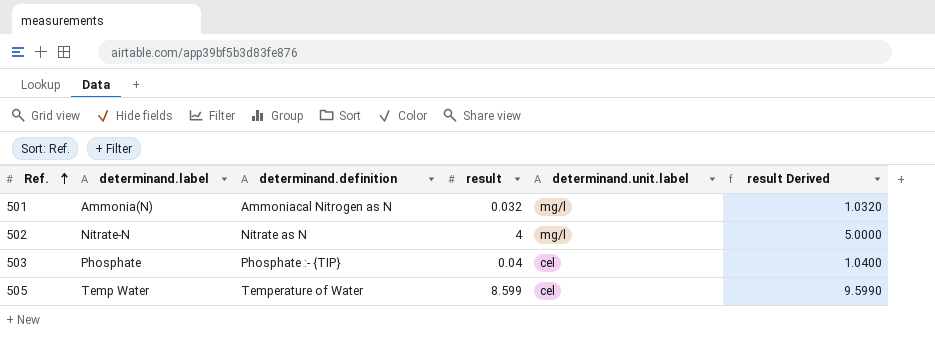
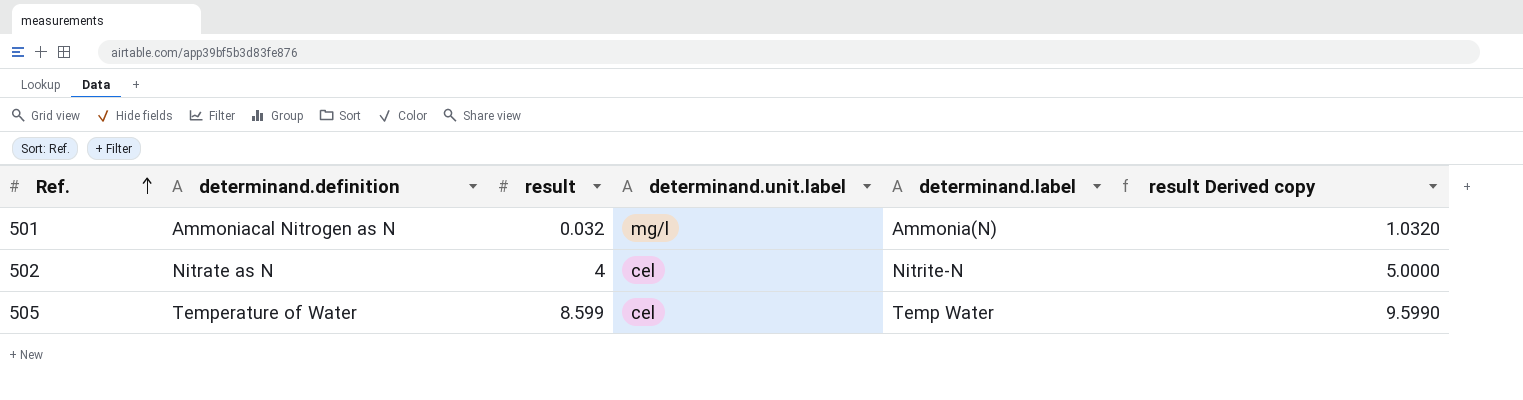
column determinand.label | position: 2 -> 5
column name: result Derived -> result Derived copy
row 503: Phosphate | Phosphate :- {TIP} | 0.04 | cel | 1.0400 -> none
502 | determinand.unit.label: mg/l -> cel
502 | determinand.label: Nitrate-N -> Nitrite-N

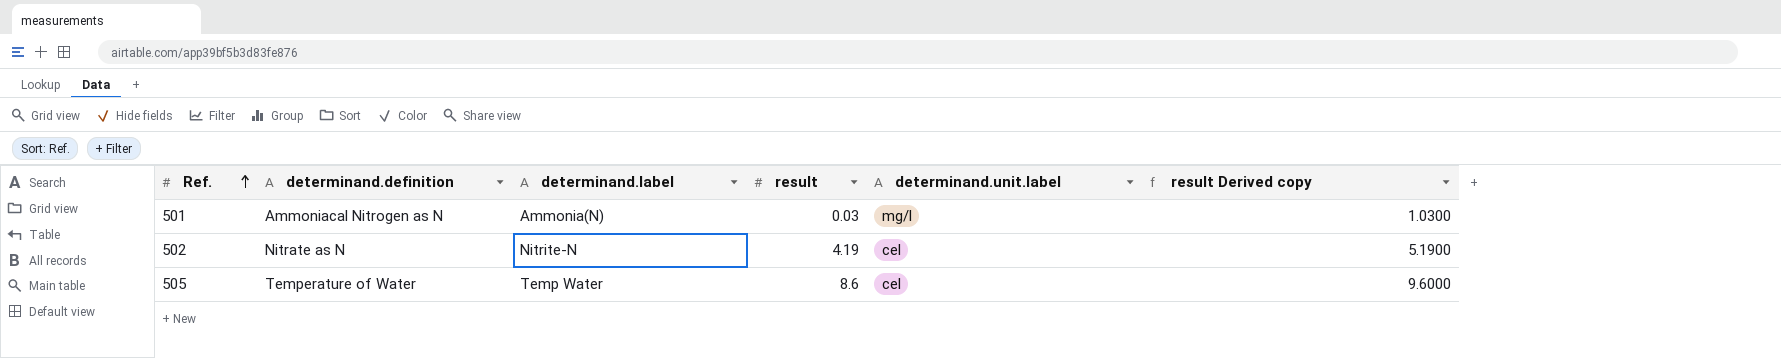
column determinand.label | position: 5 -> 3
501 | result: 0.032 -> 0.03
501 | result Derived copy: 1.0320 -> 1.0300
502 | result: 4 -> 4.19
502 | result Derived copy: 5.0000 -> 5.1900
505 | result: 8.599 -> 8.6
505 | result Derived copy: 9.5990 -> 9.6000

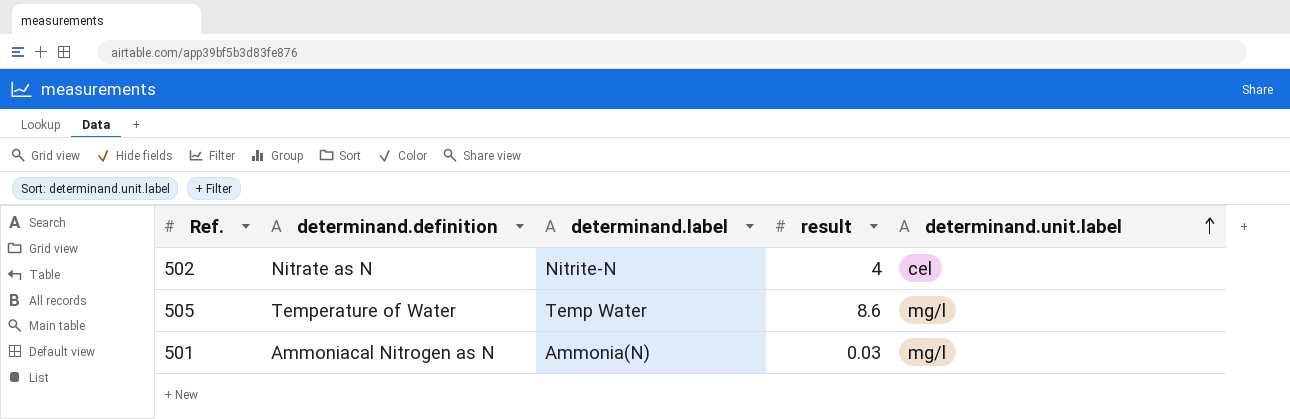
row order: Ref. ascending -> determinand.unit.label ascending
column result Derived copy | formula: [result] + 1 -> none
502 | result: 4.19 -> 4
505 | determinand.unit.label: cel -> mg/l

